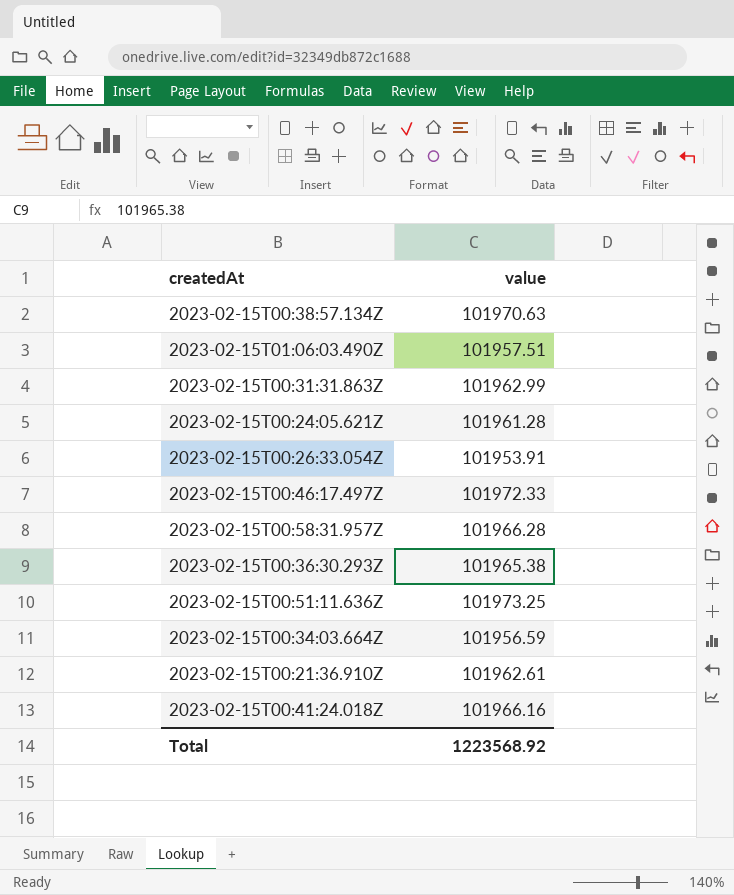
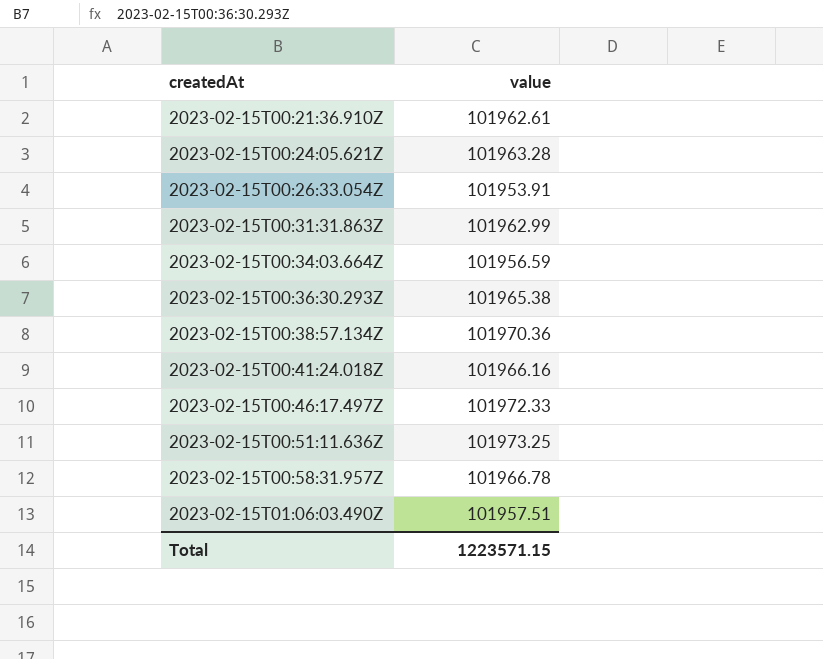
row order: none -> createdAt ascending
2023-02-15T00:24:05.621Z | value: 101961.28 -> 101963.28
2023-02-15T00:38:57.134Z | value: 101970.63 -> 101970.36
2023-02-15T00:58:31.957Z | value: 101966.28 -> 101966.78
Total | value: 1223568.92 -> 1223571.15

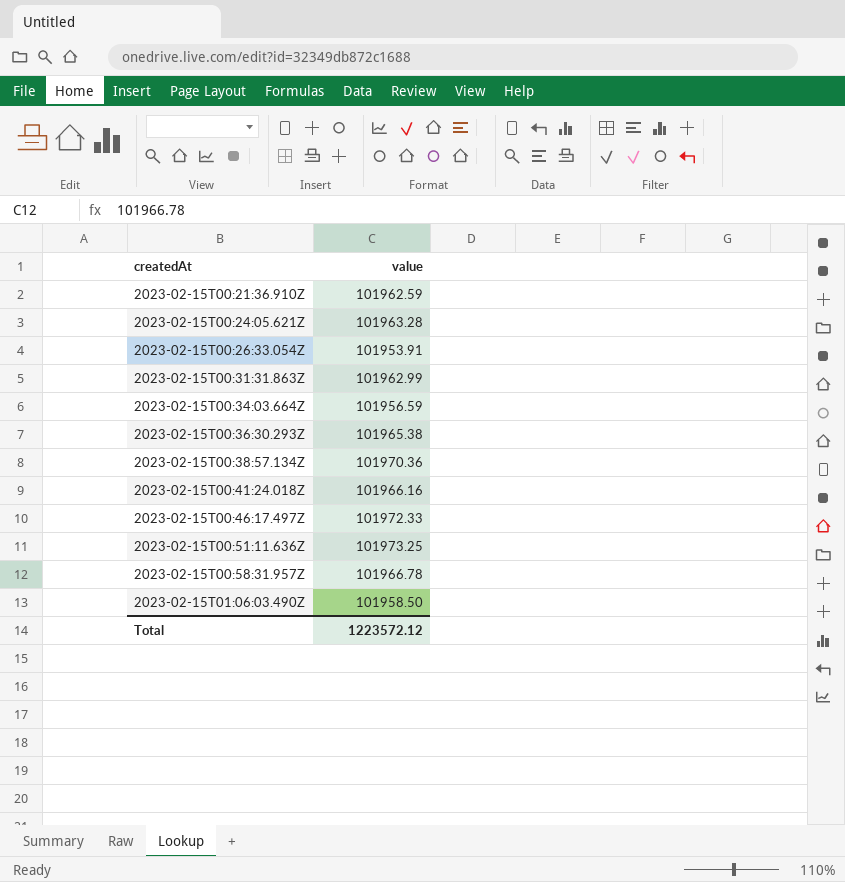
2023-02-15T00:21:36.910Z | value: 101962.61 -> 101962.59
2023-02-15T01:06:03.490Z | value: 101957.51 -> 101958.50
Total | value: 1223571.15 -> 1223572.12

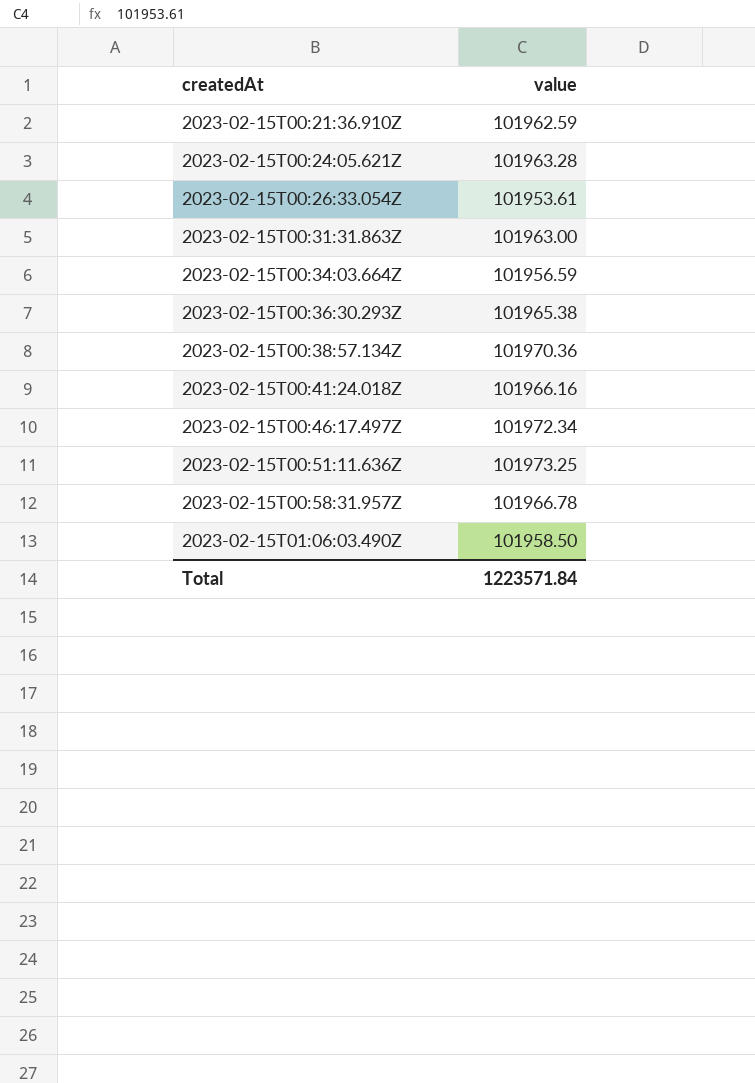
2023-02-15T00:26:33.054Z | value: 101953.91 -> 101953.61
2023-02-15T00:31:31.863Z | value: 101962.99 -> 101963.00
2023-02-15T00:46:17.497Z | value: 101972.33 -> 101972.34
Total | value: 1223572.12 -> 1223571.84

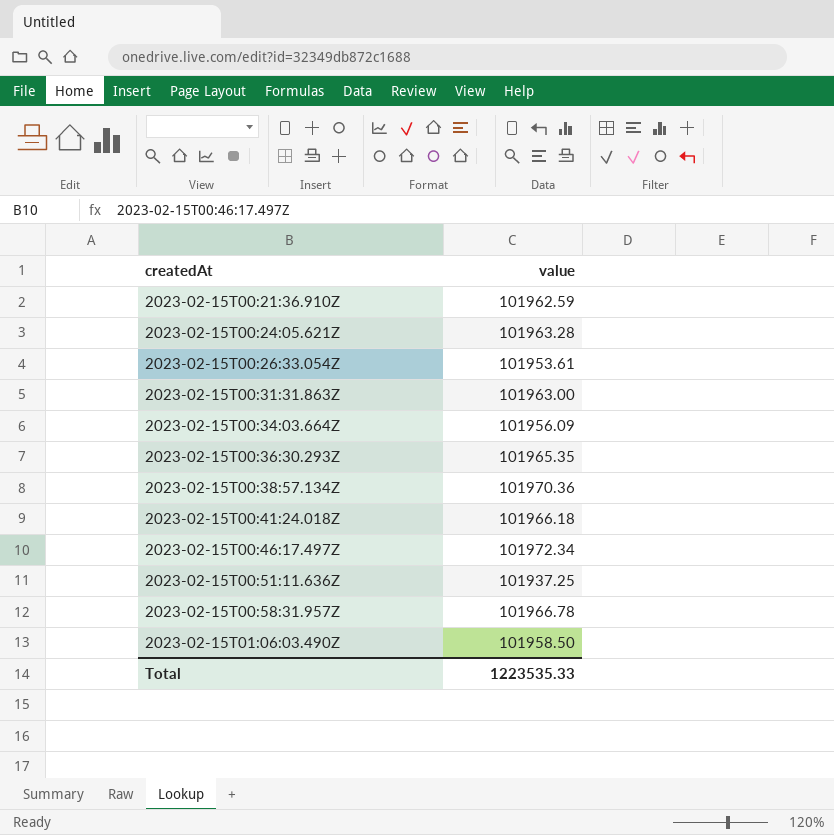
2023-02-15T00:34:03.664Z | value: 101956.59 -> 101956.09
2023-02-15T00:36:30.293Z | value: 101965.38 -> 101965.35
2023-02-15T00:41:24.018Z | value: 101966.16 -> 101966.18
2023-02-15T00:51:11.636Z | value: 101973.25 -> 101937.25
Total | value: 1223571.84 -> 1223535.33

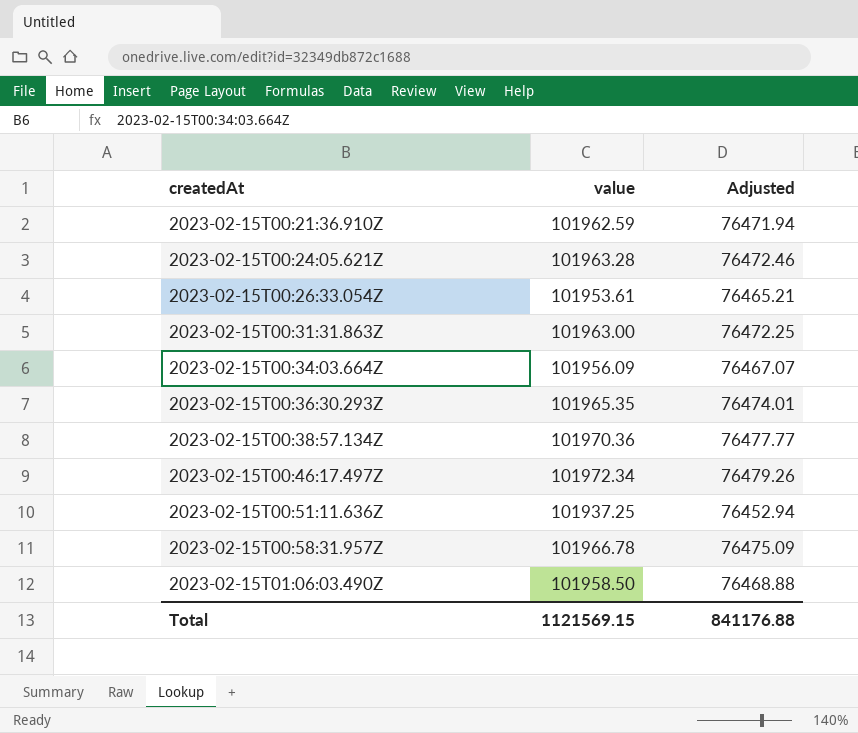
column Adjusted | formula: none -> [value] * 0.75
row 2023-02-15T00:41:24.018Z: 101966.18 -> none
Total | value: 1223535.33 -> 1121569.15

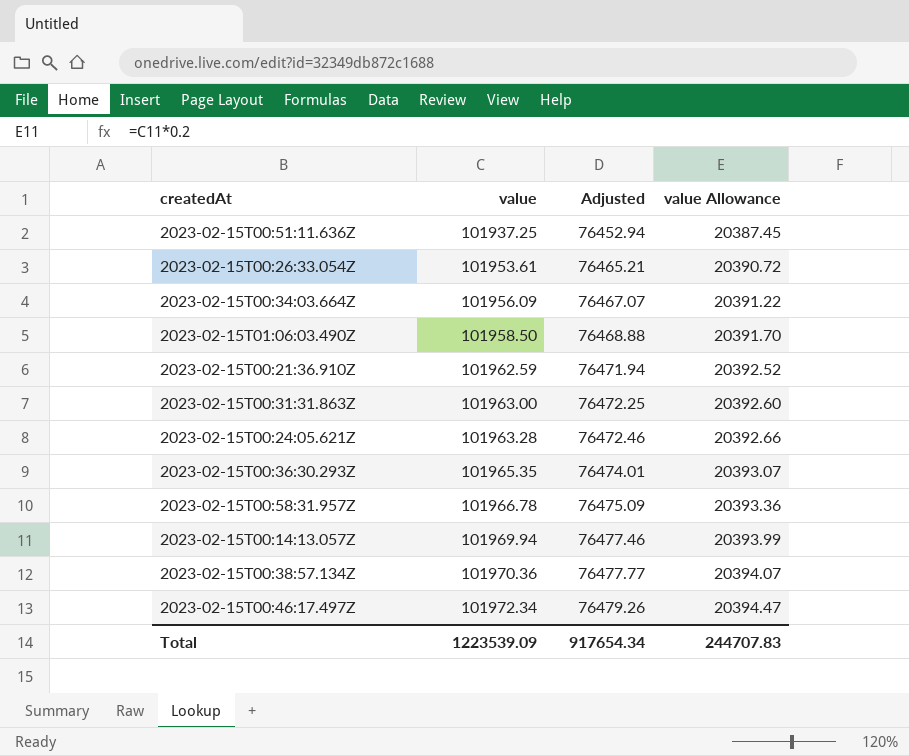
row order: createdAt ascending -> value ascending
column value Allowance | formula: none -> [value] * 0.2
row 2023-02-15T00:14:13.057Z: none -> 101969.94 | 76477.46 | 20393.99
Total | value: 1121569.15 -> 1223539.09
Total | Adjusted: 841176.88 -> 917654.34

